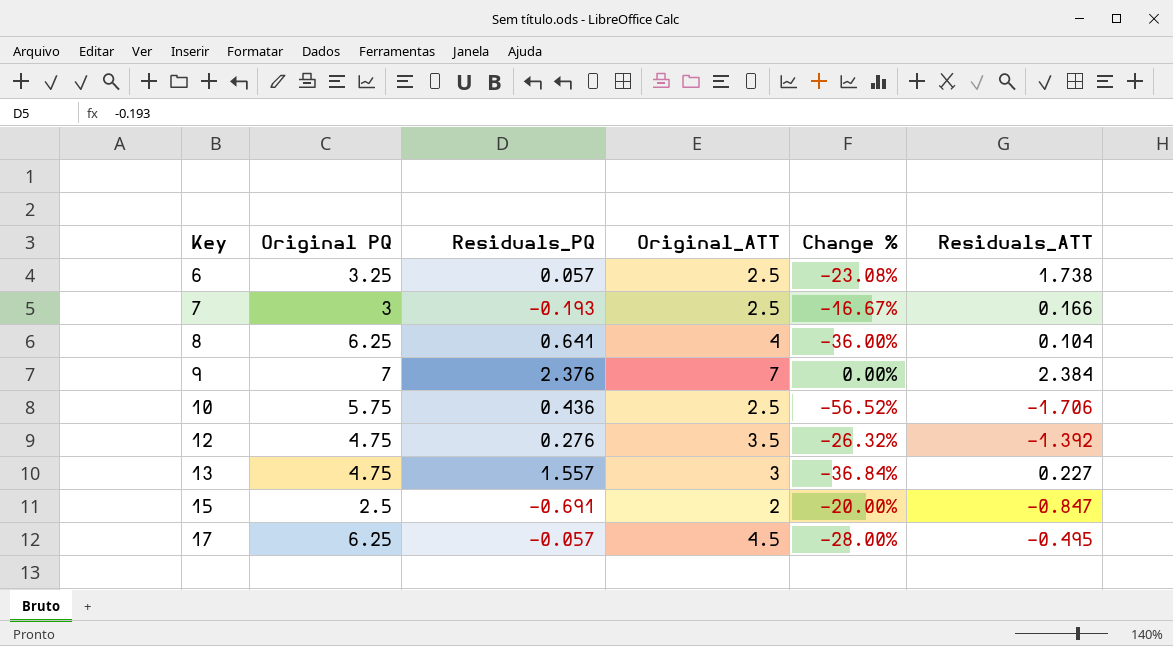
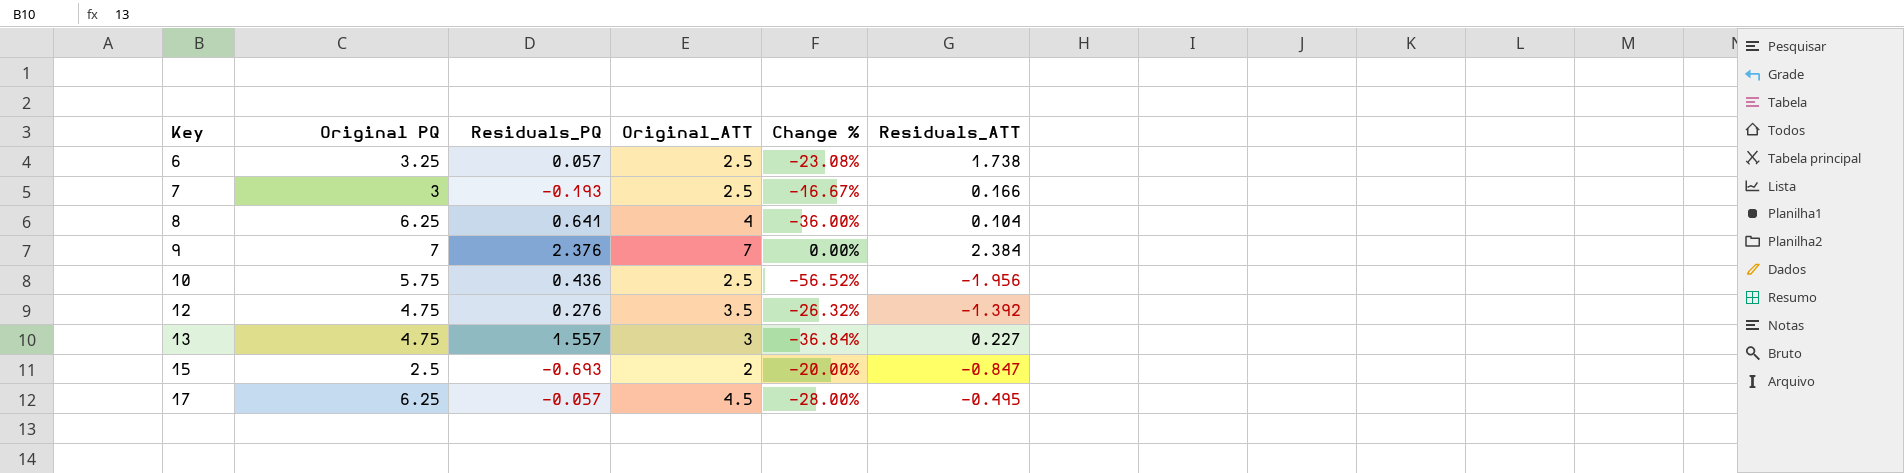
10 | Residuals_ATT: -1.706 -> -1.956
15 | Residuals_PQ: -0.691 -> -0.693

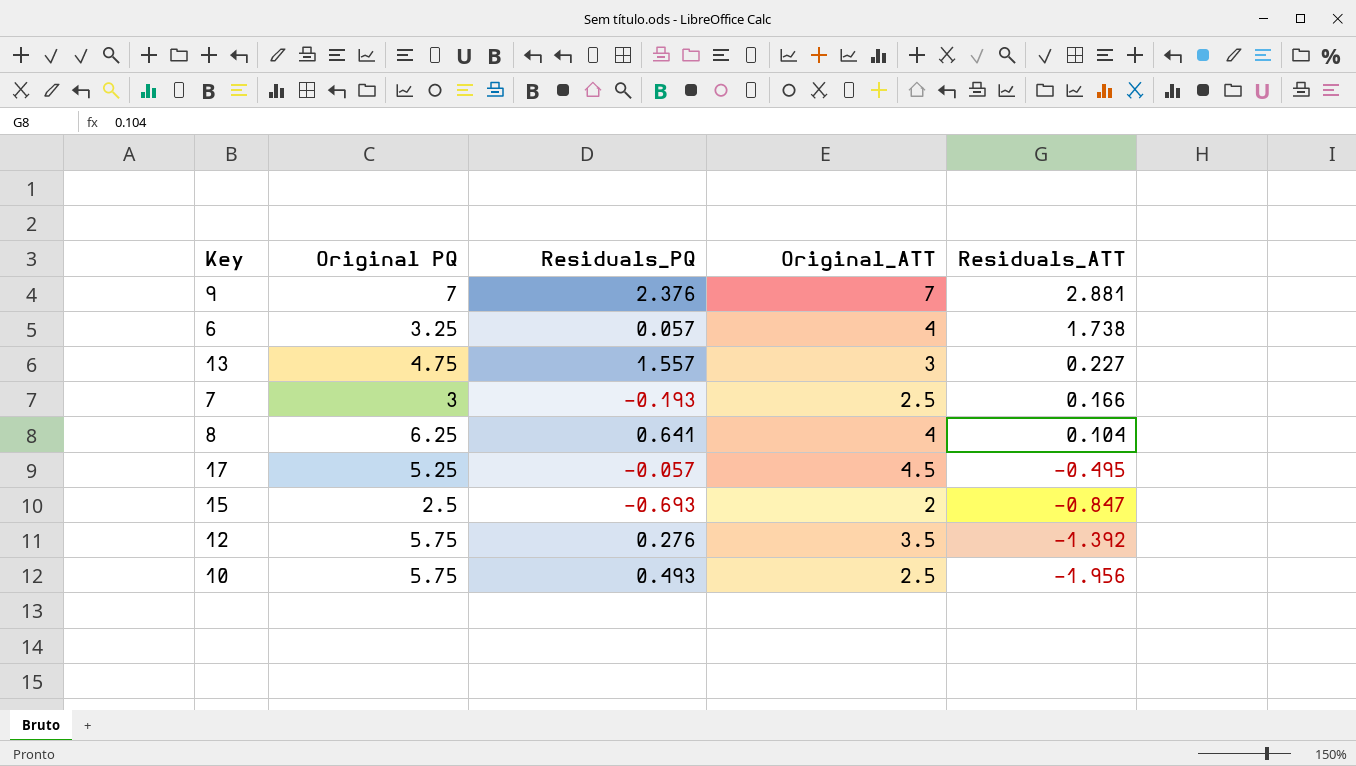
row order: Key ascending -> Residuals_ATT descending
column Change % | formula: ([Original_ATT] - [Original PQ]) / [Original PQ] -> none
9 | Residuals_ATT: 2.384 -> 2.881
6 | Original_ATT: 2.5 -> 4
17 | Original PQ: 6.25 -> 5.25
12 | Original PQ: 4.75 -> 5.75
10 | Residuals_PQ: 0.436 -> 0.493

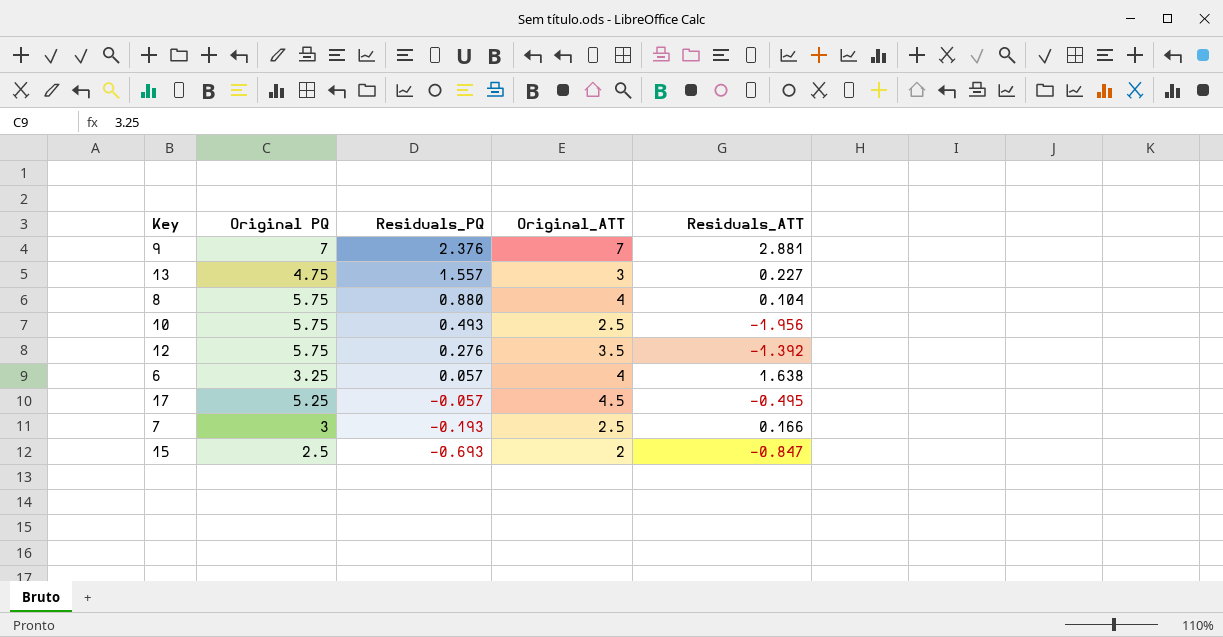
row order: Residuals_ATT descending -> Residuals_PQ descending
8 | Original PQ: 6.25 -> 5.75
8 | Residuals_PQ: 0.641 -> 0.880
6 | Residuals_ATT: 1.738 -> 1.638

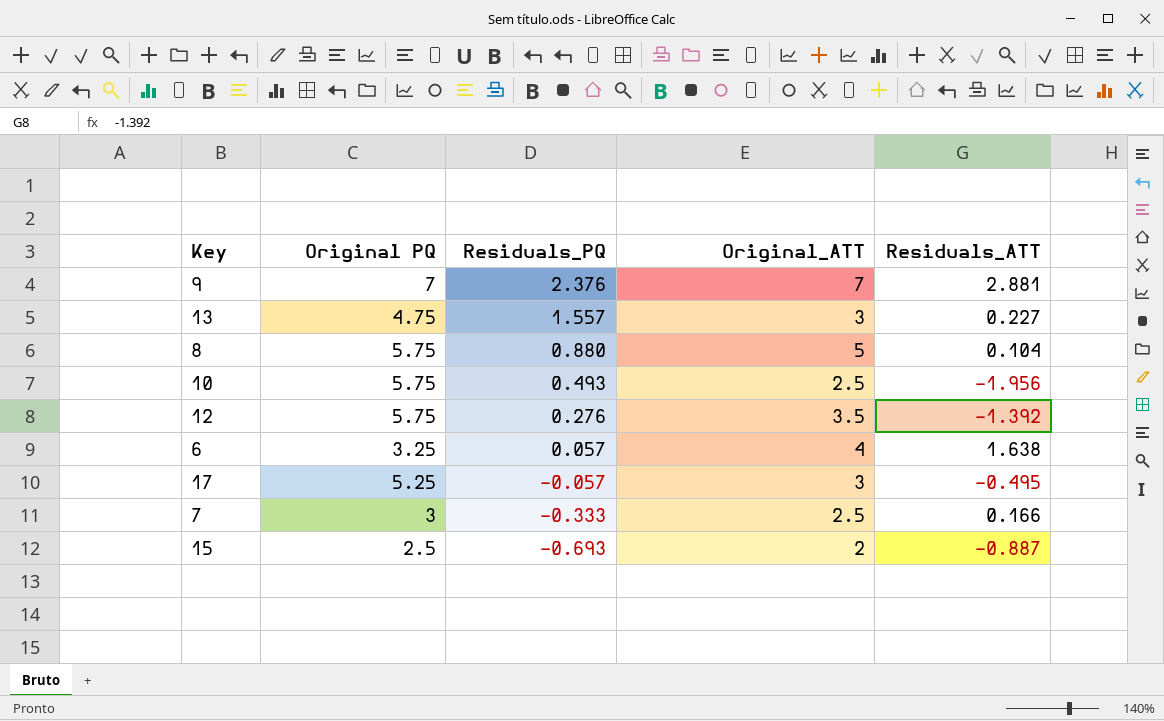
8 | Original_ATT: 4 -> 5
17 | Original_ATT: 4.5 -> 3
7 | Residuals_PQ: -0.193 -> -0.333
15 | Residuals_ATT: -0.847 -> -0.887

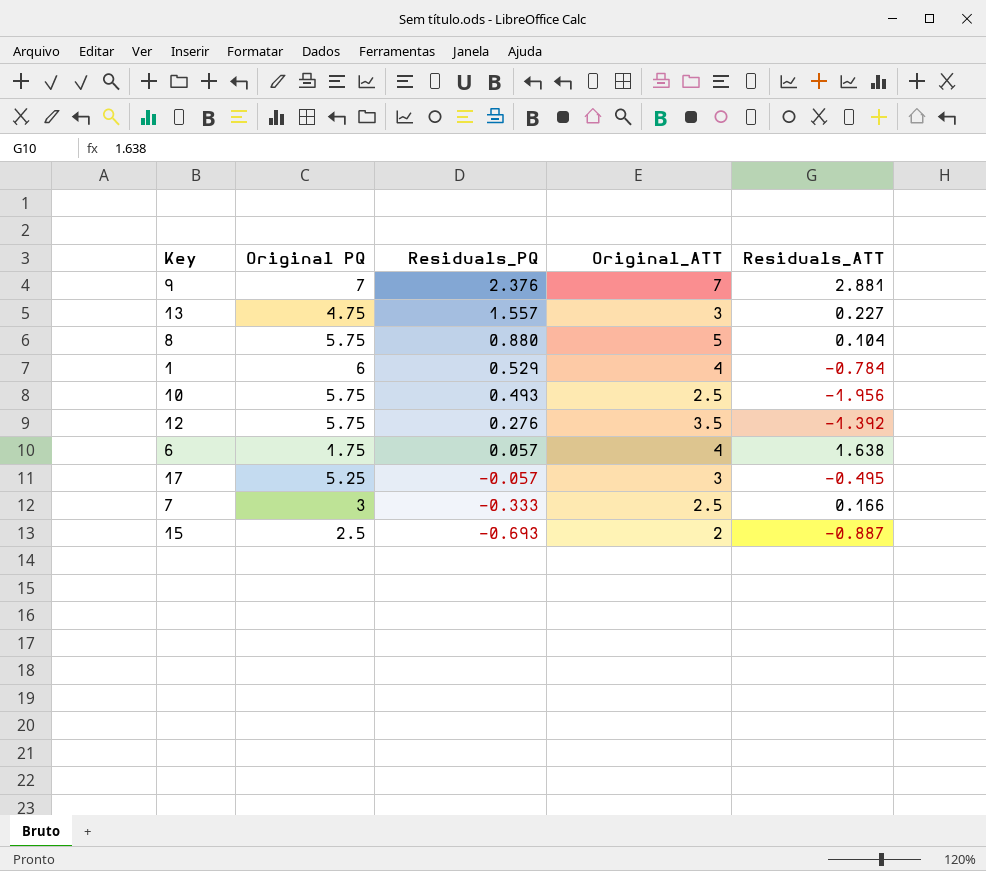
row 1: none -> 6 | 0.529 | 4 | -0.784
6 | Original PQ: 3.25 -> 1.75

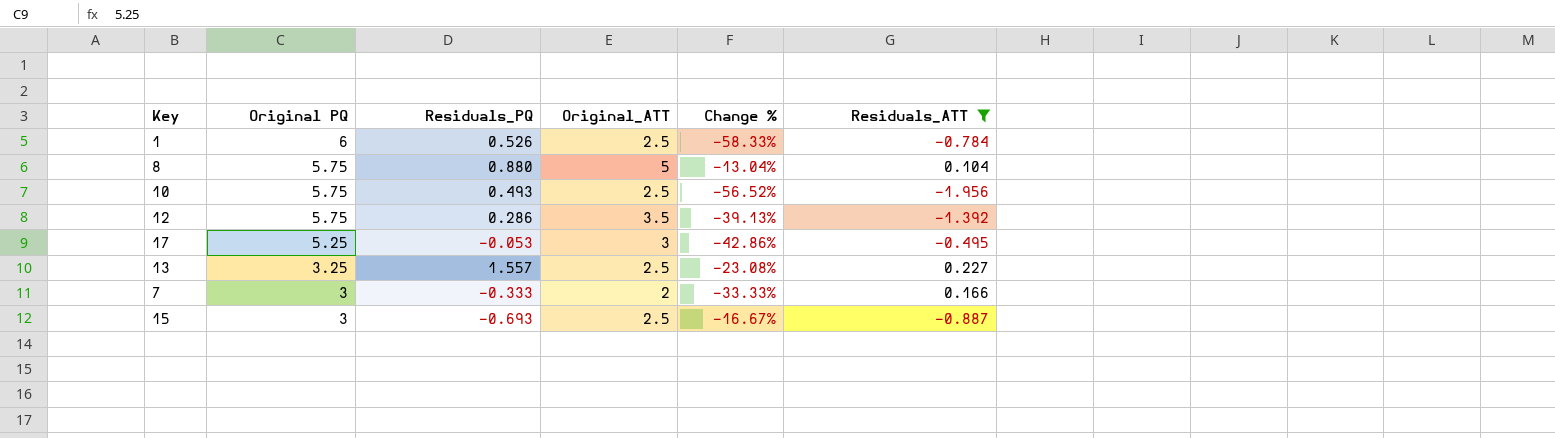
filter: none -> Residuals_ATT <= 0.227
row order: Residuals_PQ descending -> Original PQ descending
column Change % | formula: none -> ([Original_ATT] - [Original PQ]) / [Original PQ]
1 | Residuals_PQ: 0.529 -> 0.526
1 | Original_ATT: 4 -> 2.5
12 | Residuals_PQ: 0.276 -> 0.286
17 | Residuals_PQ: -0.057 -> -0.053
13 | Original PQ: 4.75 -> 3.25
13 | Original_ATT: 3 -> 2.5
7 | Original_ATT: 2.5 -> 2
15 | Original PQ: 2.5 -> 3
15 | Original_ATT: 2 -> 2.5

